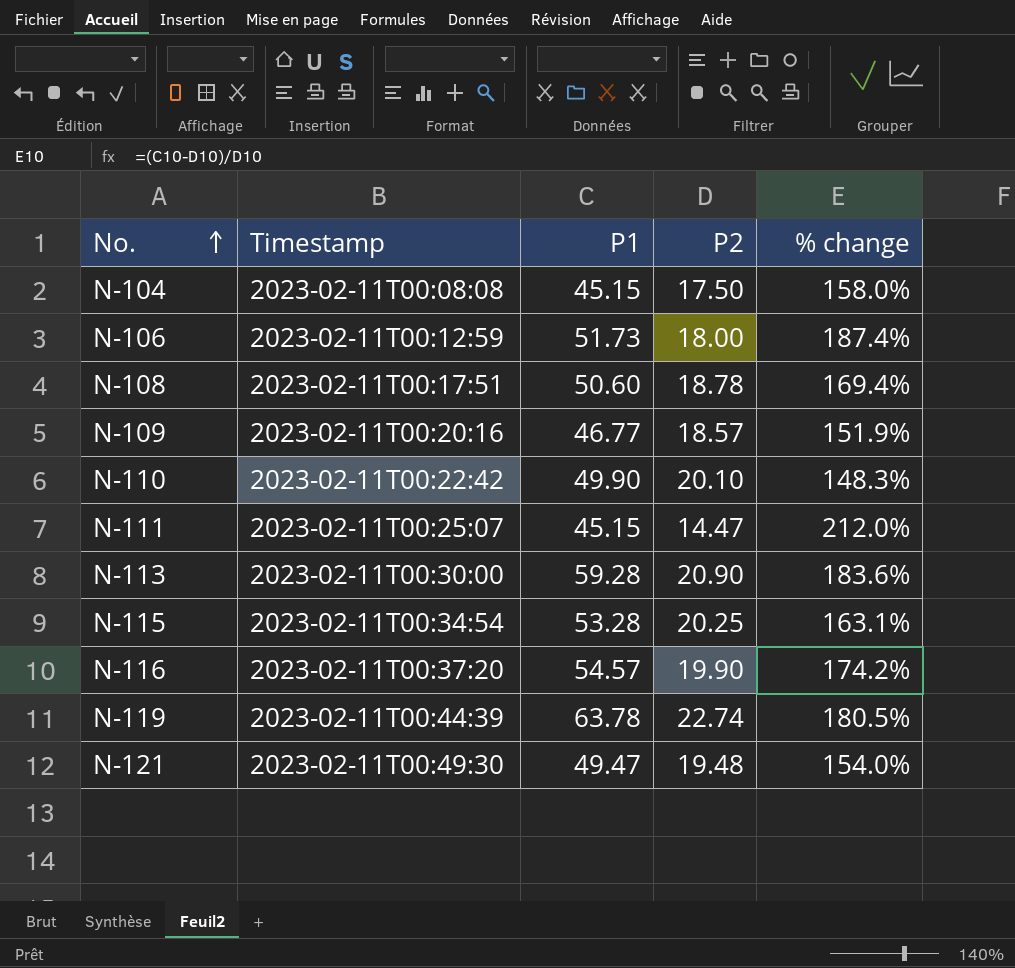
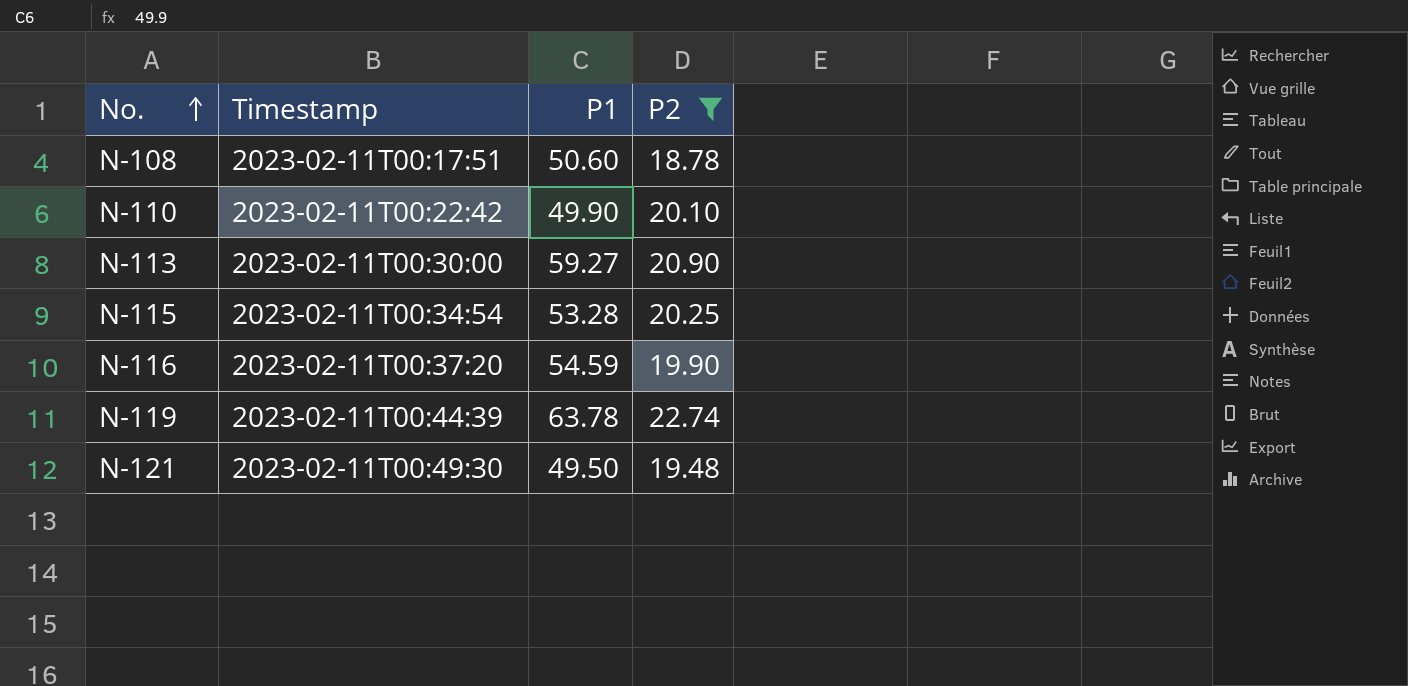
filter: none -> P2 >= 18.78
column % change | formula: ([P1] - [P2]) / [P2] -> none
N-113 | P1: 59.28 -> 59.27
N-116 | P1: 54.57 -> 54.59
N-121 | P1: 49.47 -> 49.50

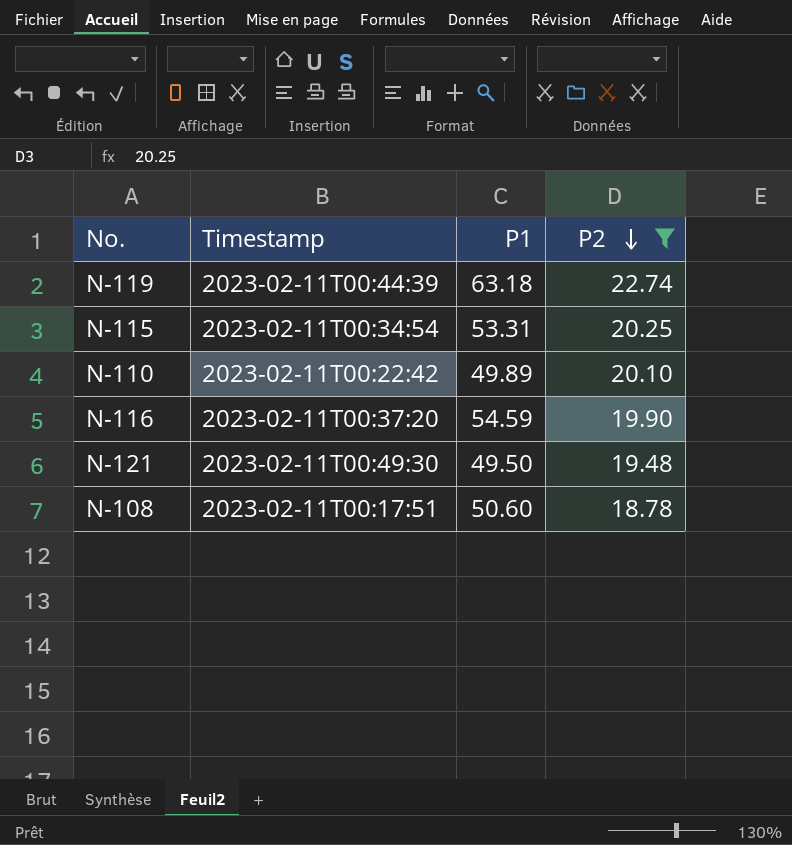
row order: No. ascending -> P2 descending
row N-113: 2023-02-11T00:30:00 | 59.27 | 20.90 -> none
N-119 | P1: 63.78 -> 63.18
N-115 | P1: 53.28 -> 53.31
N-110 | P1: 49.90 -> 49.89

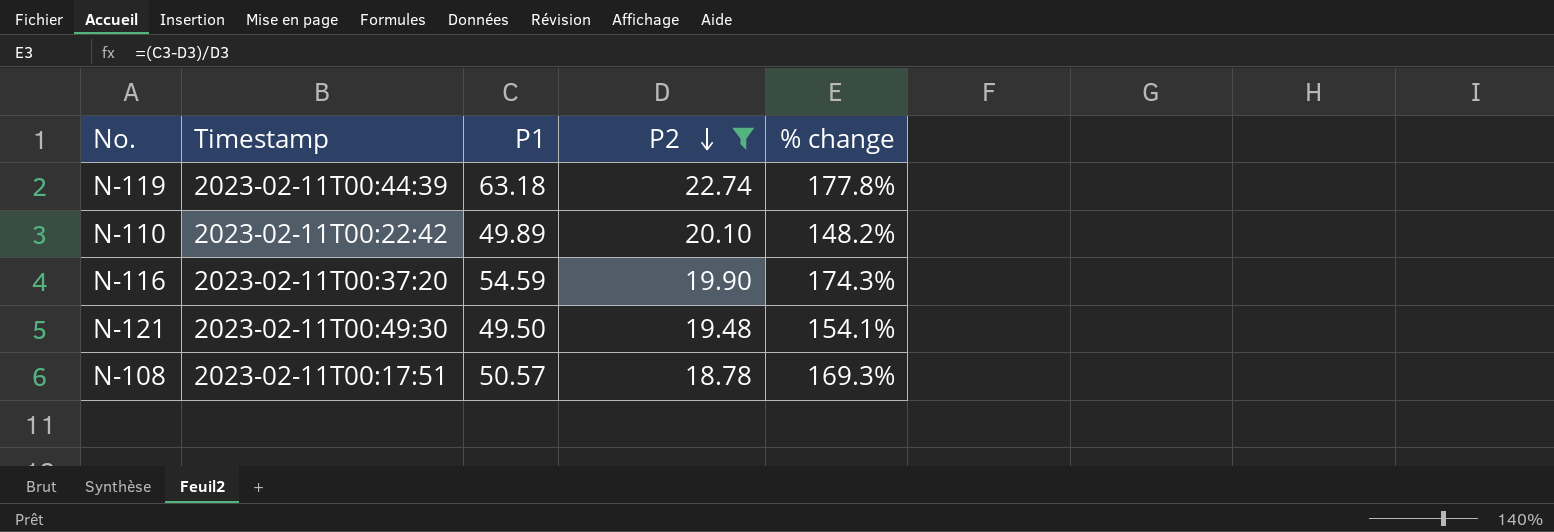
column % change | formula: none -> ([P1] - [P2]) / [P2]
row N-115: 2023-02-11T00:34:54 | 53.31 | 20.25 -> none
N-108 | P1: 50.60 -> 50.57

